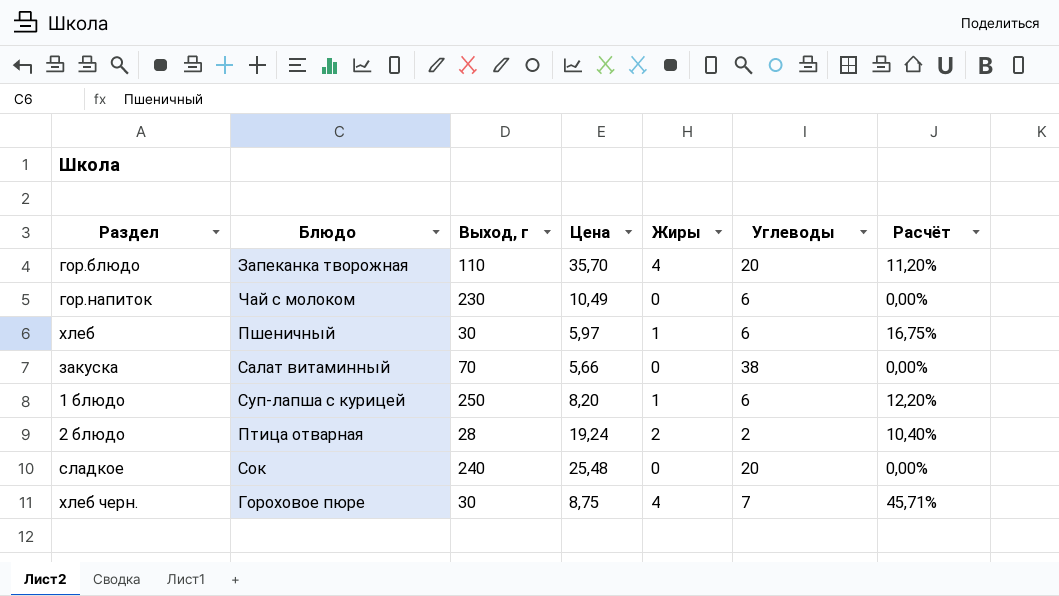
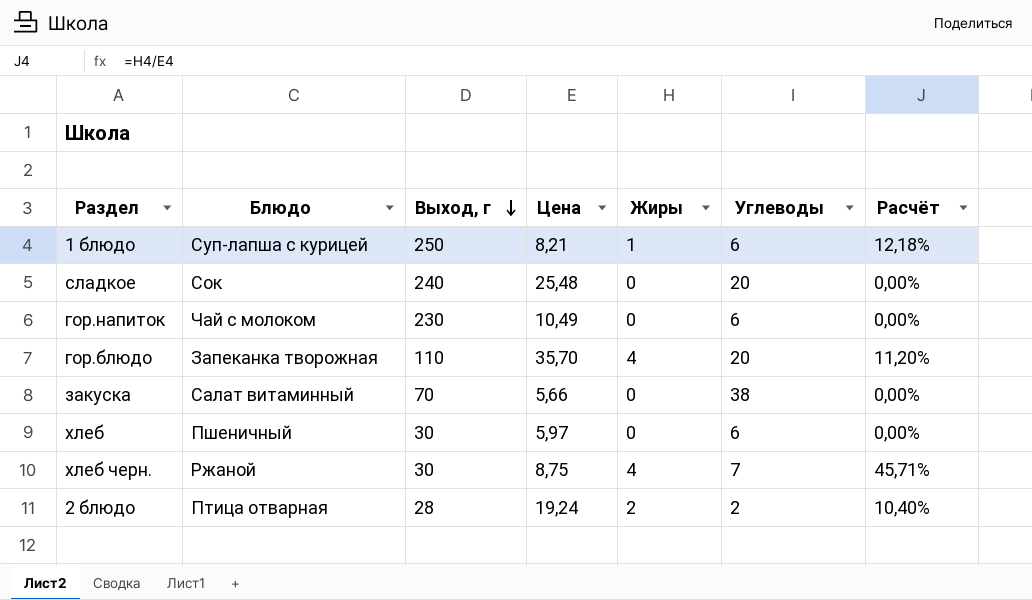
row order: none -> Выход, г descending
1 блюдо | Цена: 8,20 -> 8,21
1 блюдо | Расчёт: 12,20% -> 12,18%
хлеб | Жиры: 1 -> 0
хлеб | Расчёт: 16,75% -> 0,00%
хлеб черн. | Блюдо: Гороховое пюре -> Ржаной

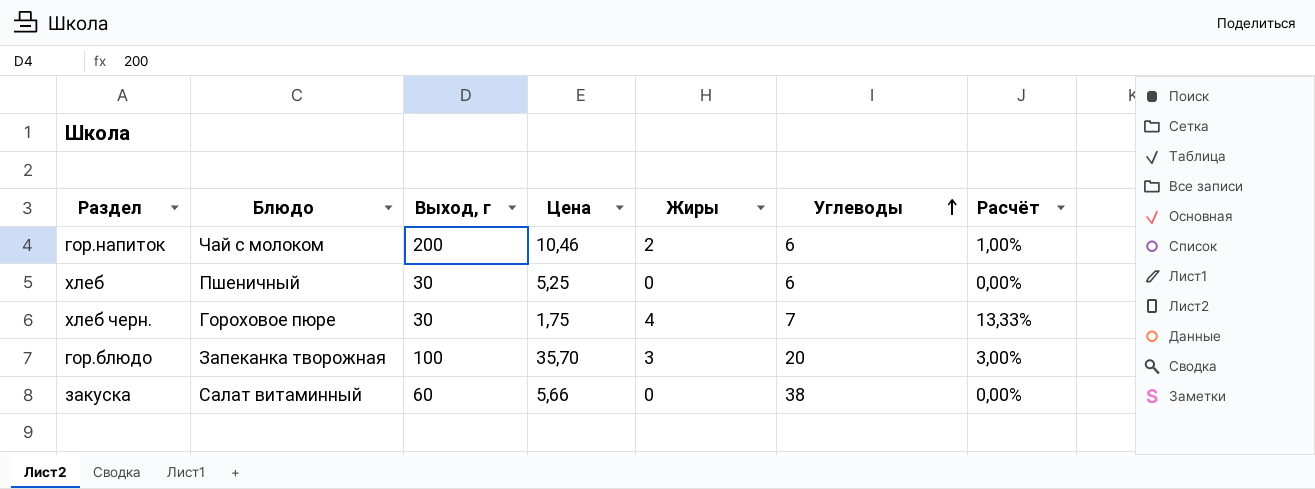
row order: Выход, г descending -> Углеводы ascending
column Расчёт | formula: [Жиры] / [Цена] -> [Жиры] / [Выход, г]
row 1 блюдо: Суп-лапша с курицей | 250 | 8,21 | 1 | 6 | 12,18% -> none
row сладкое: Сок | 240 | 25,48 | 0 | 20 | 0,00% -> none
row 2 блюдо: Птица отварная | 28 | 19,24 | 2 | 2 | 10,40% -> none
гор.напиток | Выход, г: 230 -> 200
гор.напиток | Цена: 10,49 -> 10,46
гор.напиток | Жиры: 0 -> 2
хлеб | Цена: 5,97 -> 5,25
хлеб черн. | Блюдо: Ржаной -> Гороховое пюре
хлеб черн. | Цена: 8,75 -> 1,75
гор.блюдо | Выход, г: 110 -> 100
гор.блюдо | Жиры: 4 -> 3
закуска | Выход, г: 70 -> 60

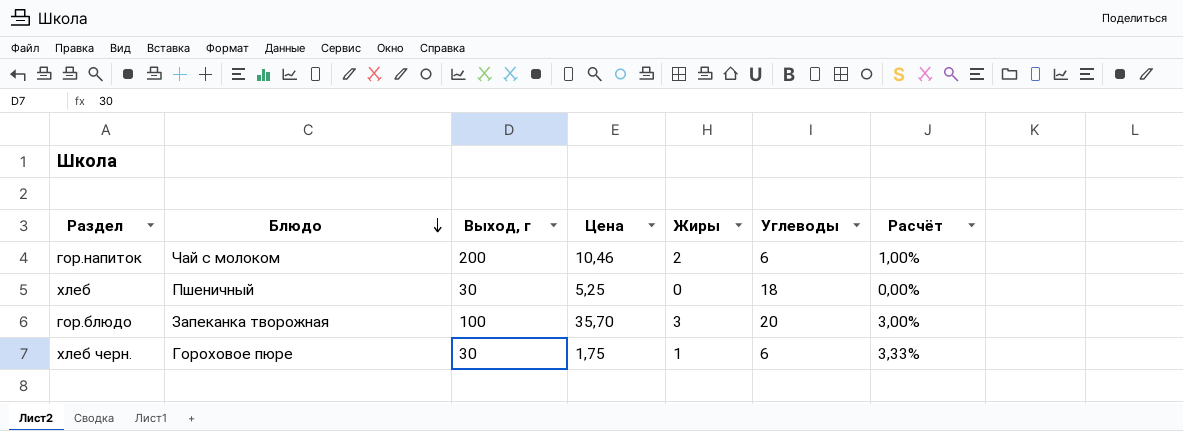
row order: Углеводы ascending -> Блюдо descending
row закуска: Салат витаминный | 60 | 5,66 | 0 | 38 | 0,00% -> none
хлеб | Углеводы: 6 -> 18
хлеб черн. | Жиры: 4 -> 1
хлеб черн. | Углеводы: 7 -> 6
хлеб черн. | Расчёт: 13,33% -> 3,33%

